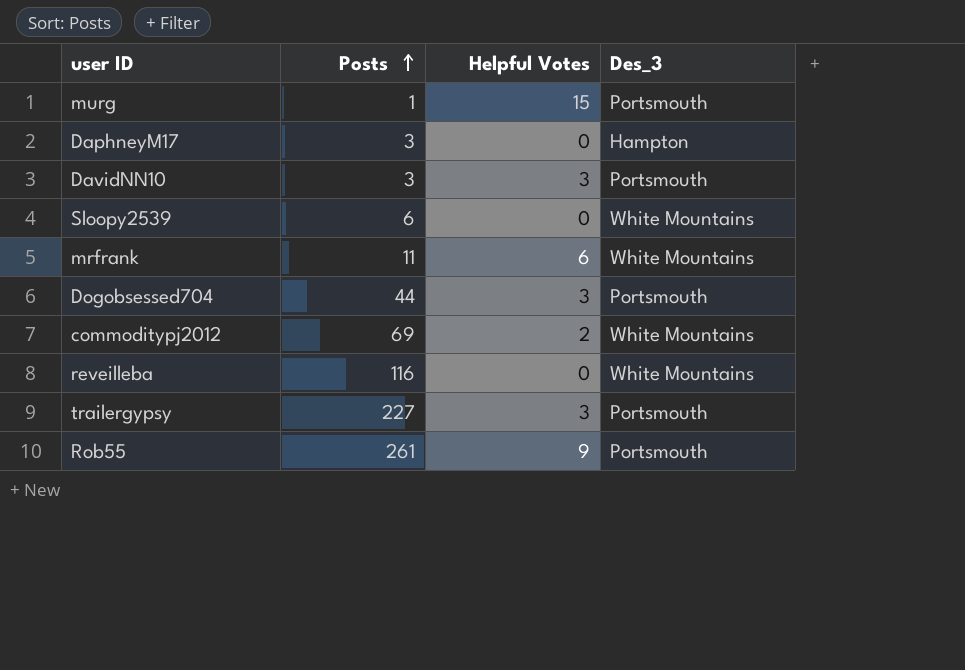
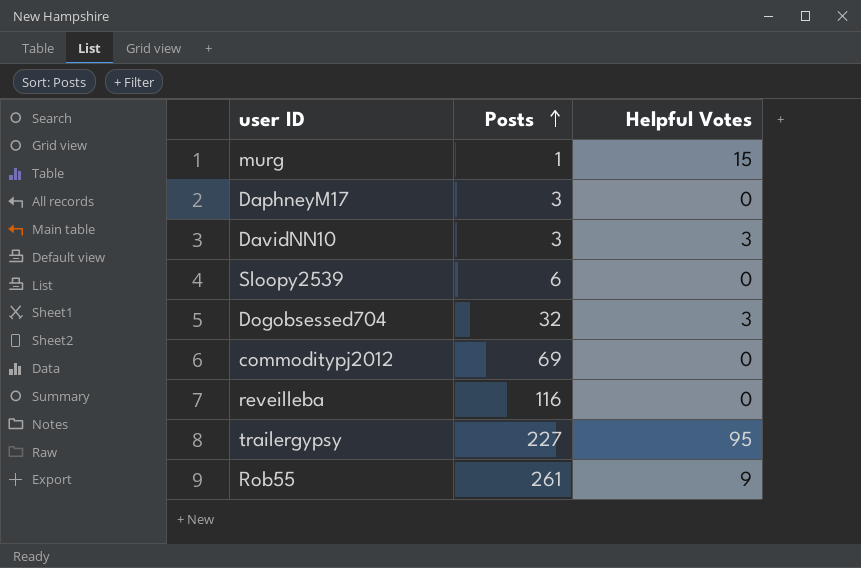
column Des_3 | position: 4 -> none
row mrfrank: 11 | 6 | White Mountains -> none
Dogobsessed704 | Posts: 44 -> 32
commoditypj2012 | Helpful Votes: 2 -> 0
trailergypsy | Helpful Votes: 3 -> 95

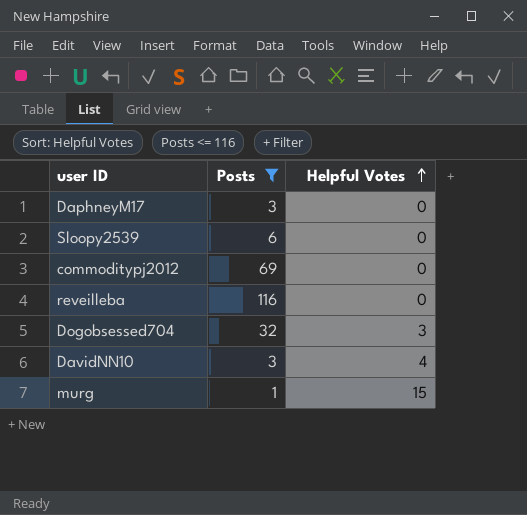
filter: none -> Posts <= 116
row order: Posts ascending -> Helpful Votes ascending
DavidNN10 | Helpful Votes: 3 -> 4

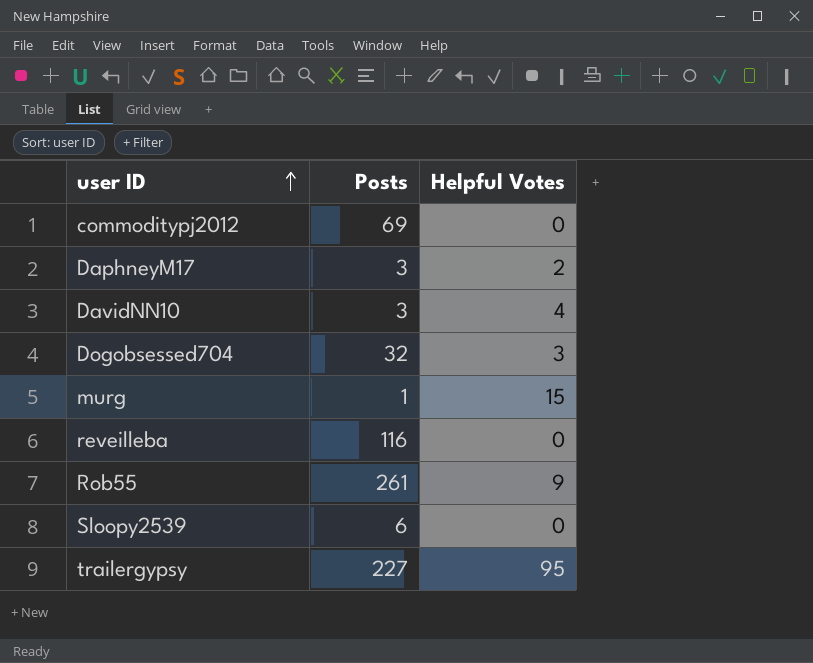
filter: Posts <= 116 -> none
row order: Helpful Votes ascending -> user ID ascending
DaphneyM17 | Helpful Votes: 0 -> 2

